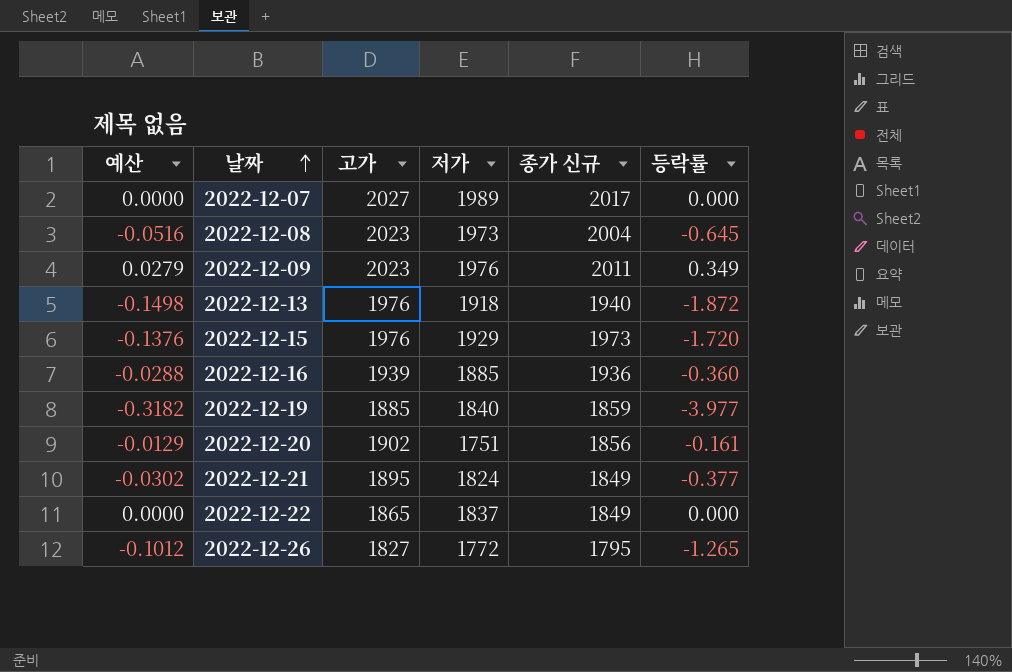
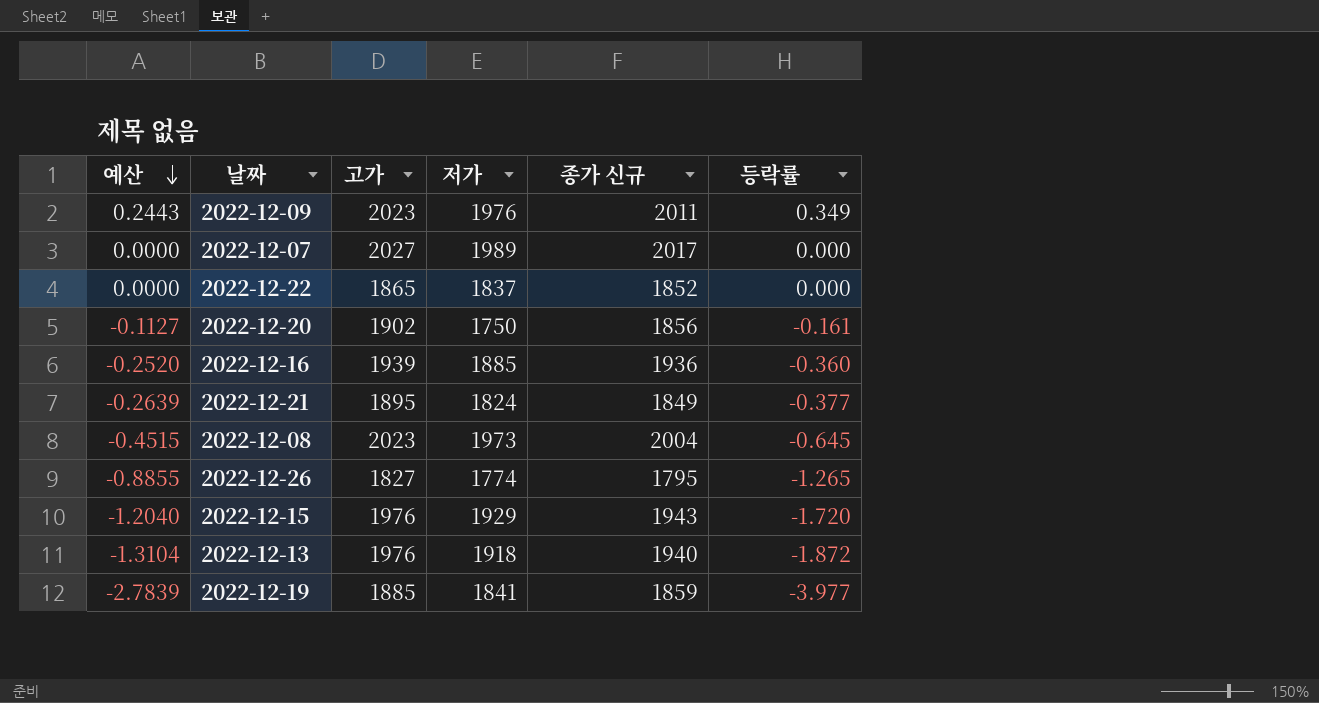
row order: 날짜 ascending -> 예산 descending
column 예산 | formula: [등락률] * 0.08 -> [등락률] * 0.7
2022-12-22 | 종가 신규: 1849 -> 1852
2022-12-20 | 저가: 1751 -> 1750
2022-12-26 | 저가: 1772 -> 1774
2022-12-15 | 종가 신규: 1973 -> 1943
2022-12-19 | 저가: 1840 -> 1841

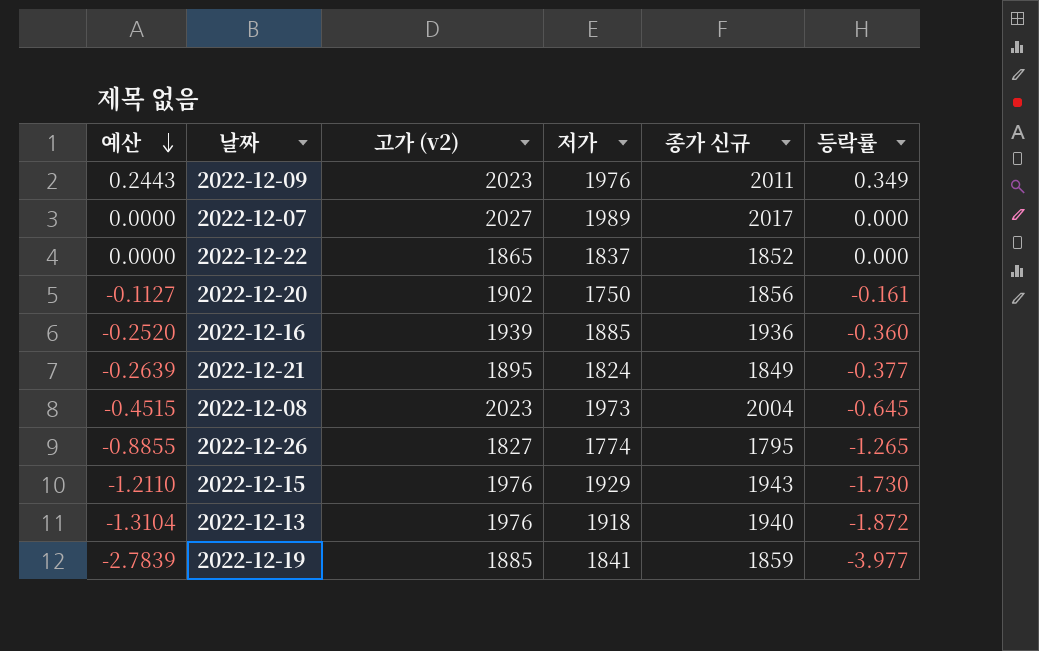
column name: 고가 -> 고가 (v2)
2022-12-15 | 예산: -1.2040 -> -1.2110
2022-12-15 | 등락률: -1.720 -> -1.730

